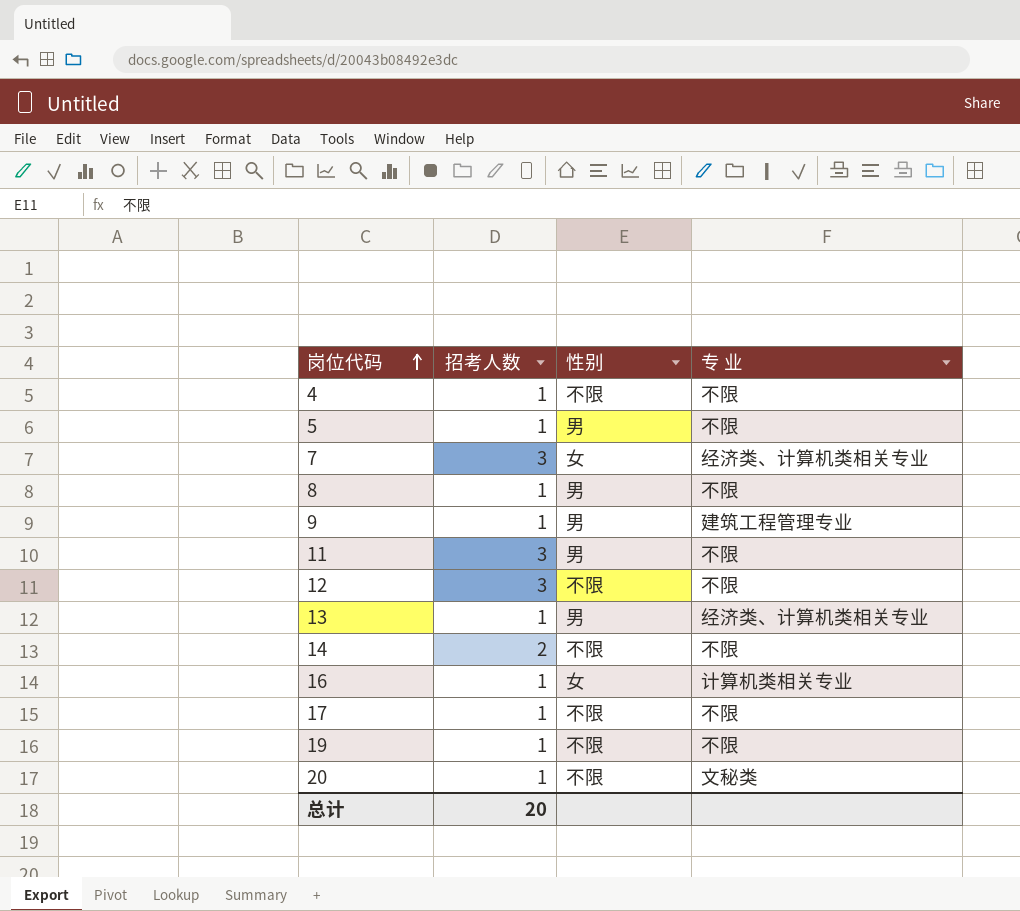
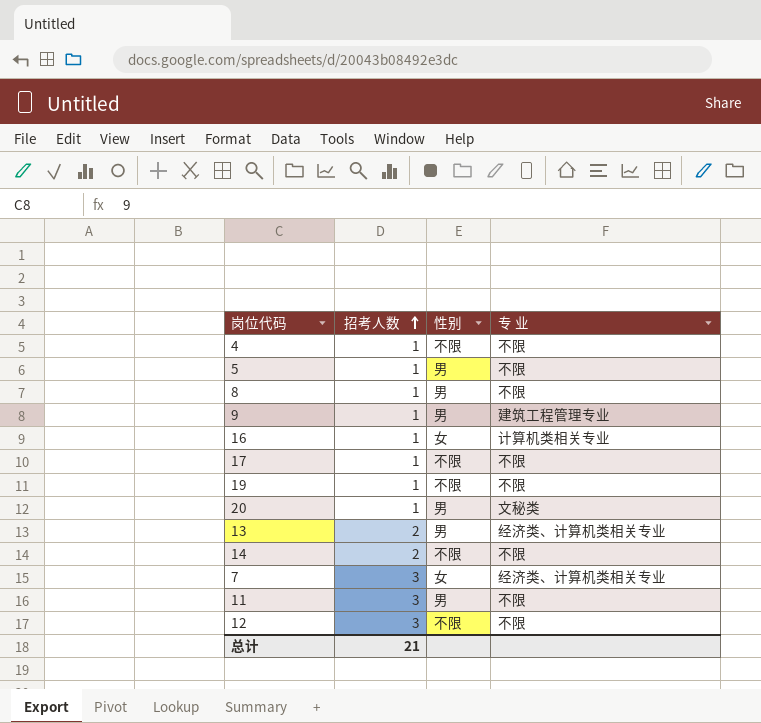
row order: 岗位代码 ascending -> 招考人数 ascending
20 | 性别: 不限 -> 男
13 | 招考人数: 1 -> 2
总计 | 招考人数: 20 -> 21

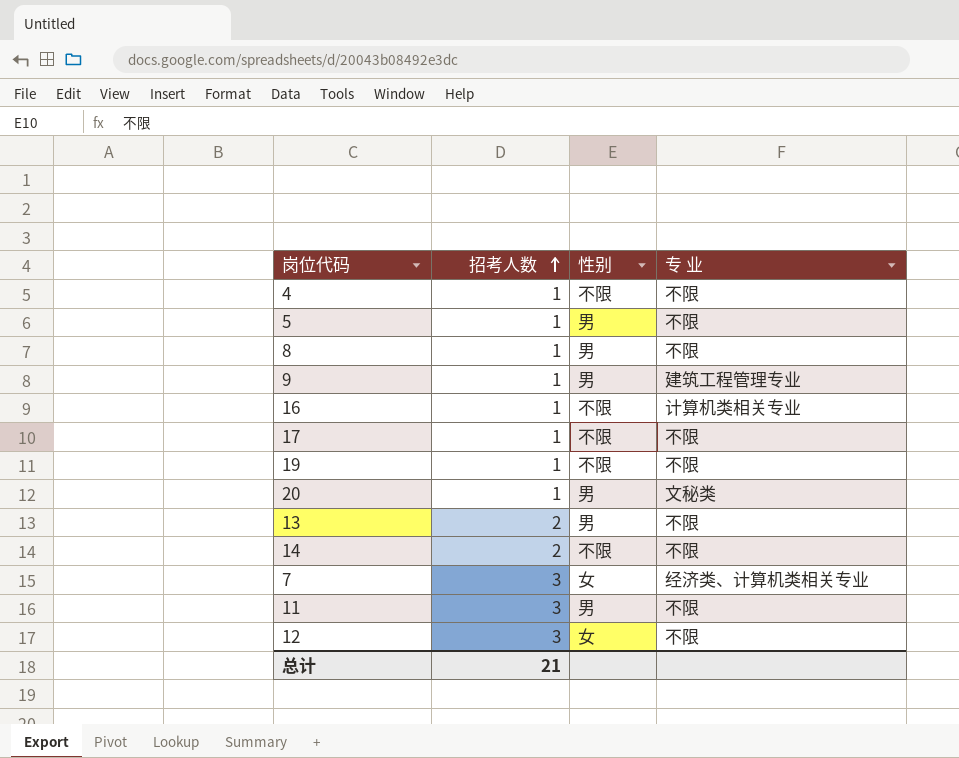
16 | 性别: 女 -> 不限
13 | 专 业: 经济类、计算机类相关专业 -> 不限
12 | 性别: 不限 -> 女

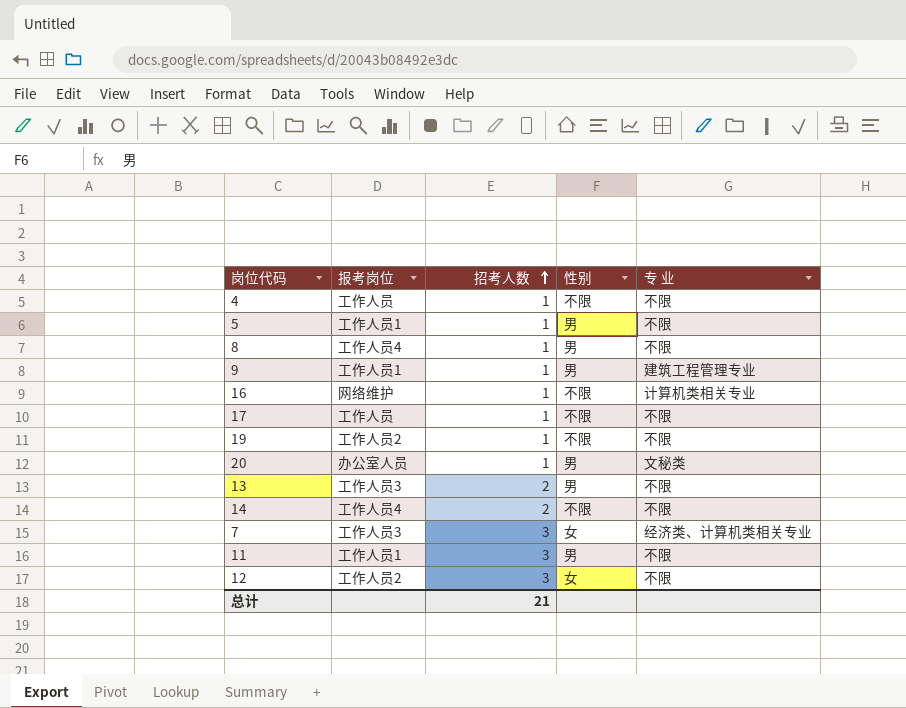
column 报考岗位 | position: none -> 2

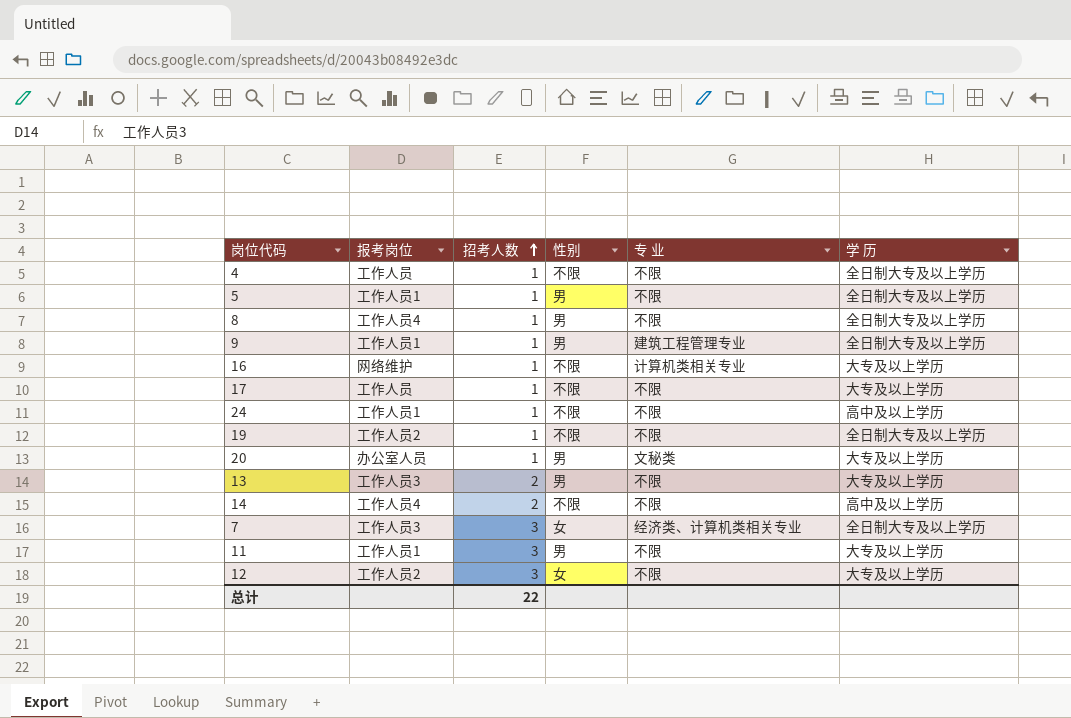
column 学 历 | position: none -> 6
row 24: none -> 工作人员1 | 1 | 不限 | 不限 | 高中及以上学历
总计 | 招考人数: 21 -> 22

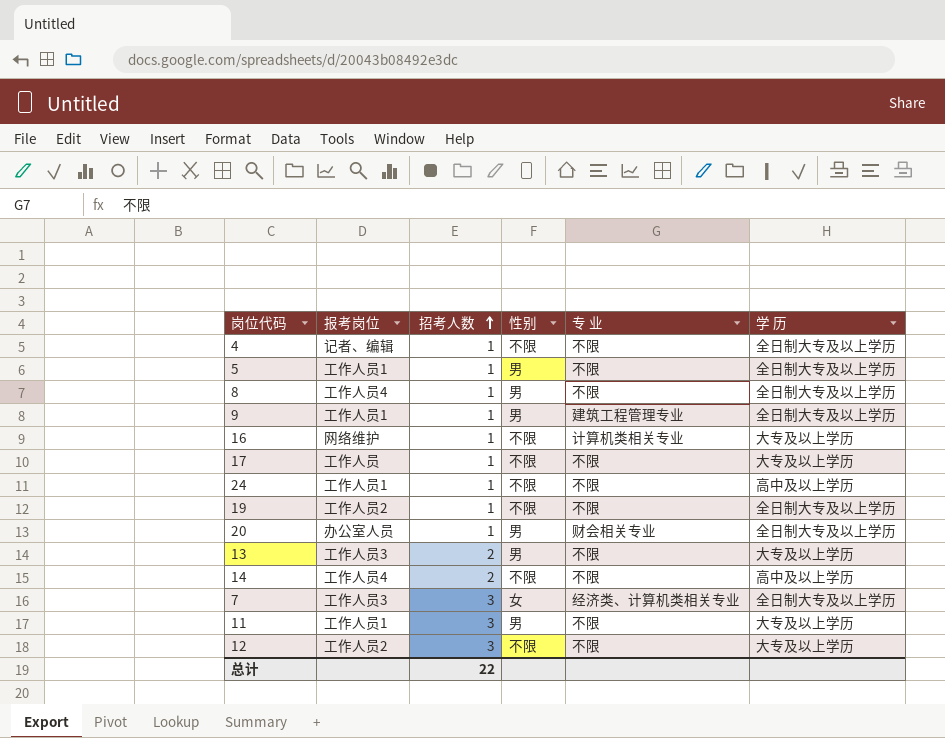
4 | 报考岗位: 工作人员 -> 记者、编辑
20 | 专 业: 文秘类 -> 财会相关专业
20 | 学 历: 大专及以上学历 -> 全日制大专及以上学历
12 | 性别: 女 -> 不限

